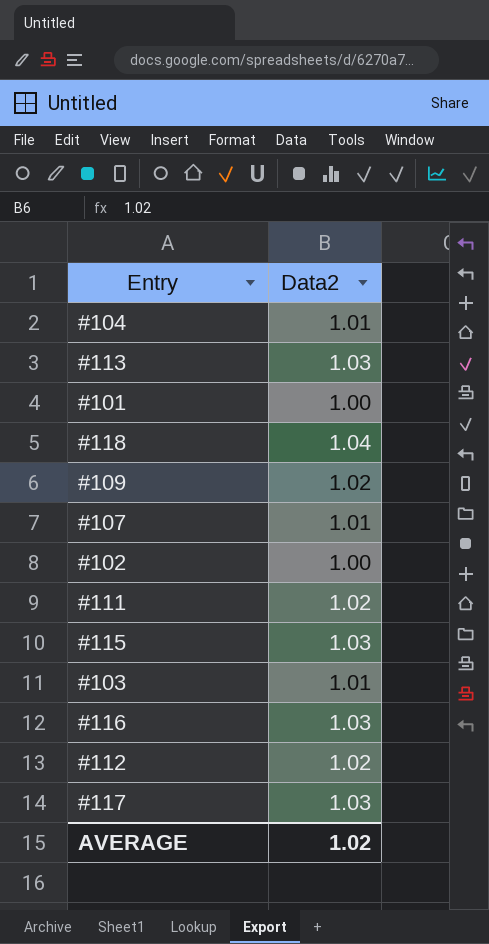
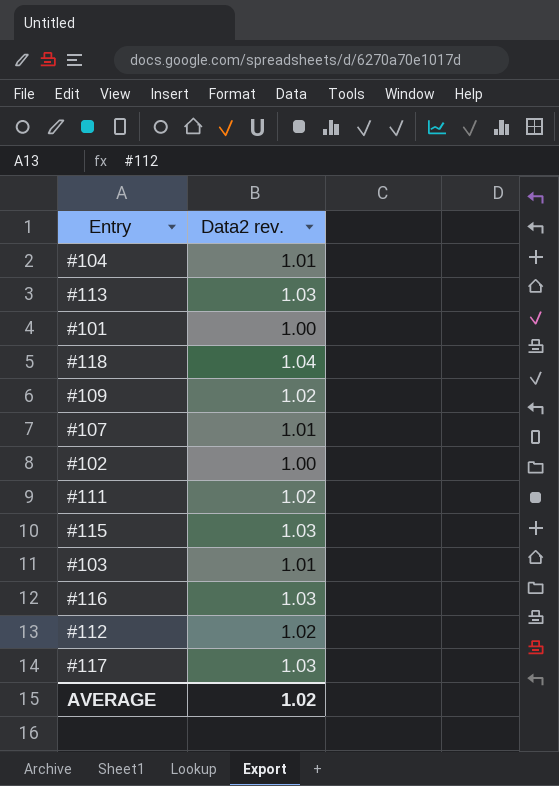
column name: Data2 -> Data2 rev.

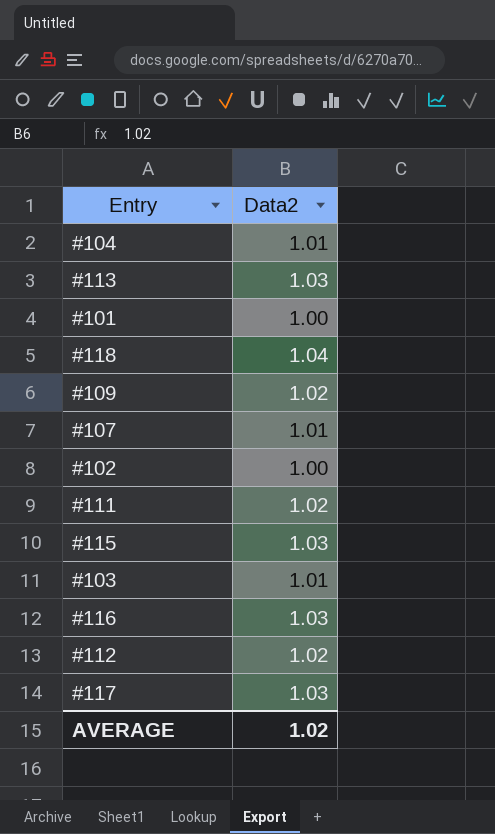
column name: Data2 rev. -> Data2

